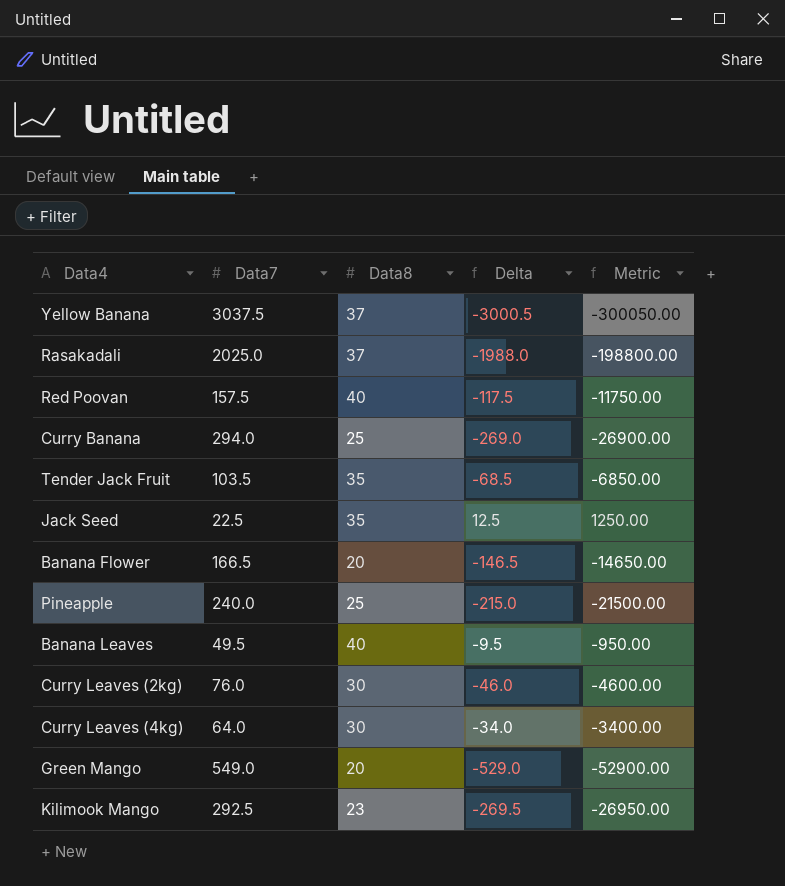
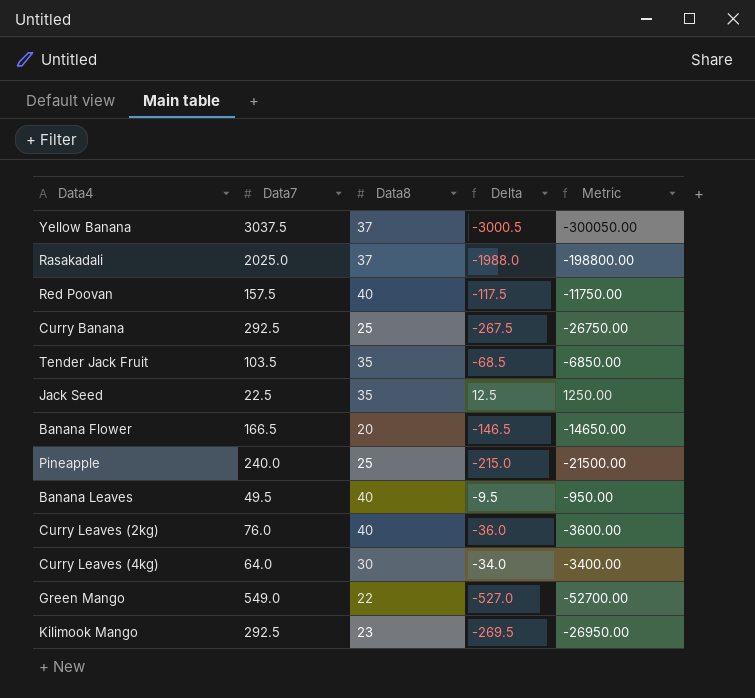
Curry Banana | Data7: 294.0 -> 292.5
Curry Banana | Delta: -269.0 -> -267.5
Curry Banana | Metric: -26900.00 -> -26750.00
Curry Leaves (2kg) | Data8: 30 -> 40
Curry Leaves (2kg) | Delta: -46.0 -> -36.0
Curry Leaves (2kg) | Metric: -4600.00 -> -3600.00
Green Mango | Data8: 20 -> 22
Green Mango | Delta: -529.0 -> -527.0
Green Mango | Metric: -52900.00 -> -52700.00

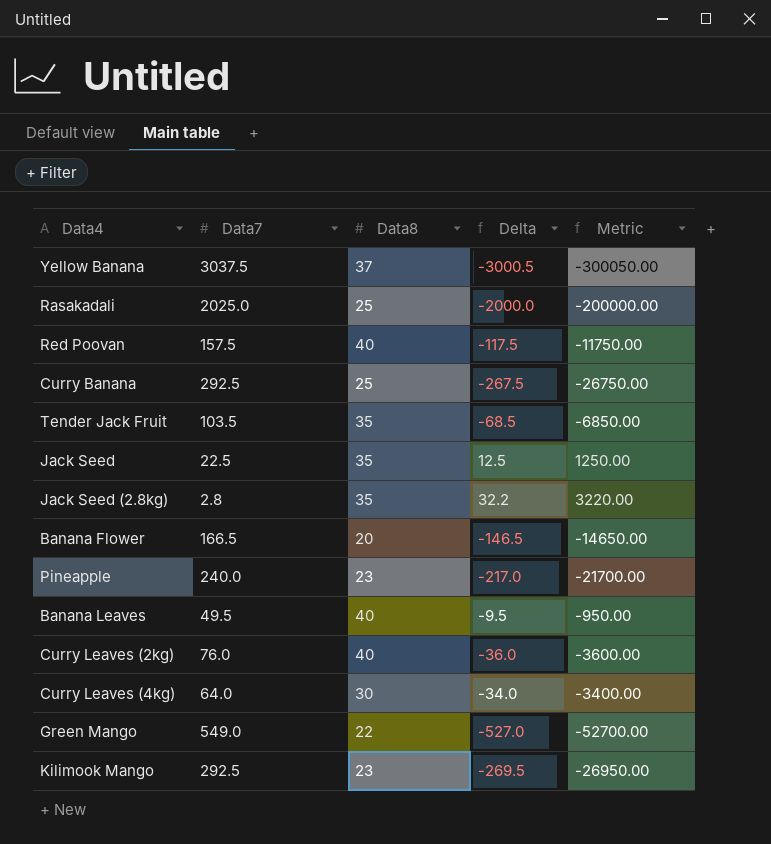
Rasakadali | Data8: 37 -> 25
Rasakadali | Delta: -1988.0 -> -2000.0
Rasakadali | Metric: -198800.00 -> -200000.00
row Jack Seed (2.8kg): none -> 2.8 | 35 | 32.2 | 3220.00
Pineapple | Data8: 25 -> 23
Pineapple | Delta: -215.0 -> -217.0
Pineapple | Metric: -21500.00 -> -21700.00

